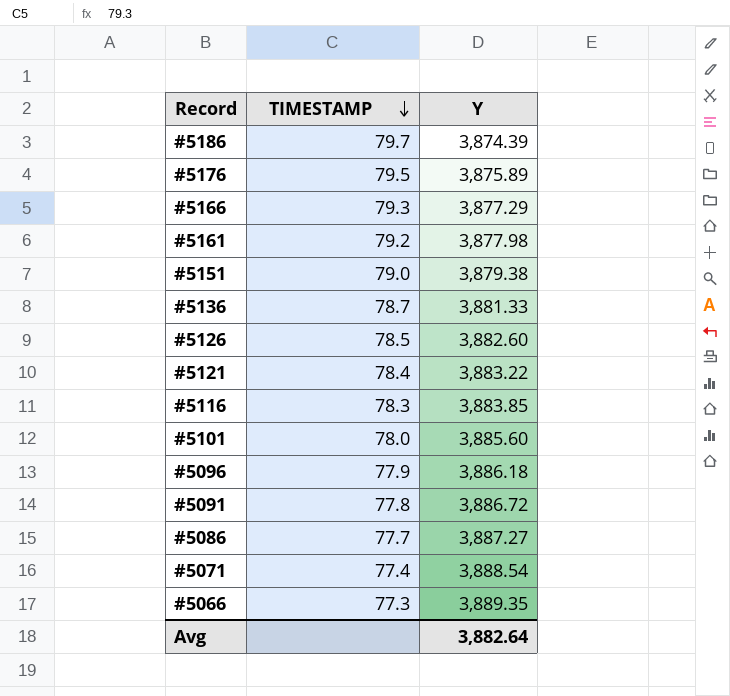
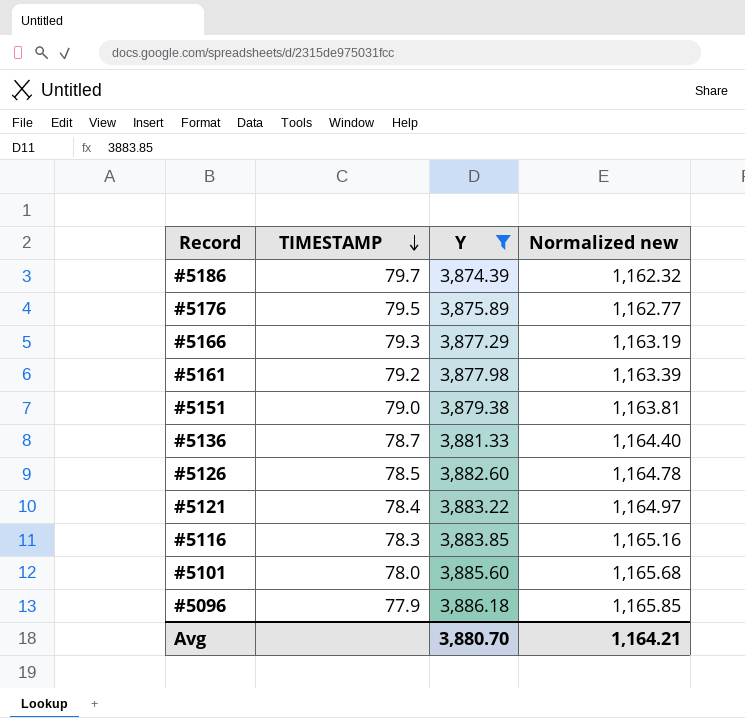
filter: none -> Y <= 3,886.18
column Normalized new | formula: none -> [Y] * 0.3
Avg | Y: 3,882.64 -> 3,880.70

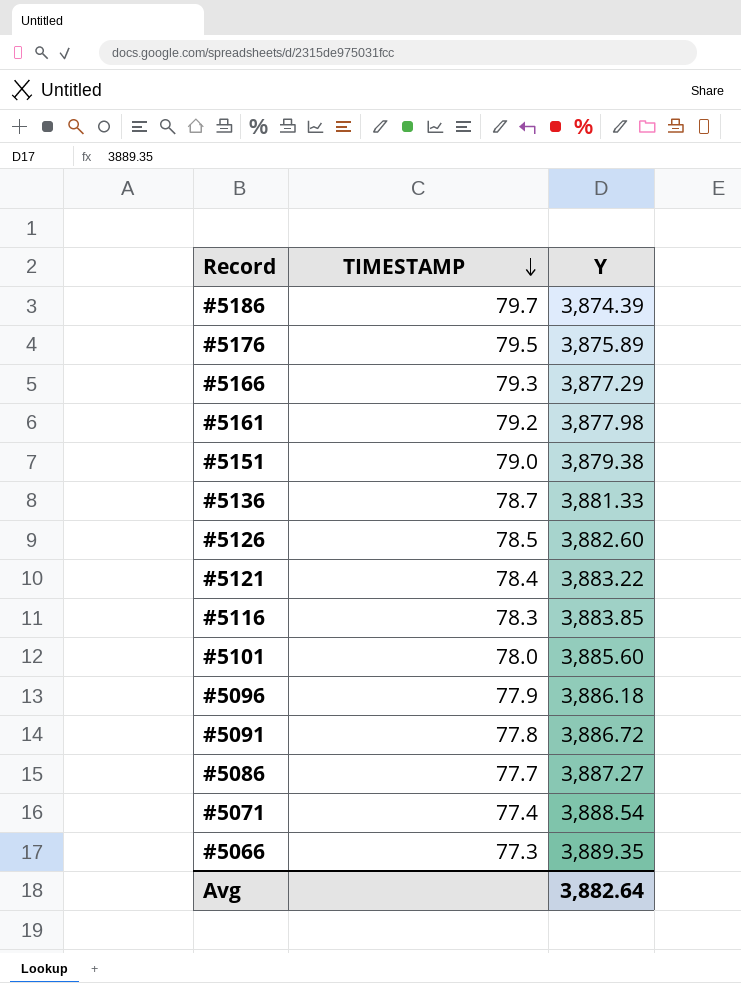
filter: Y <= 3,886.18 -> none
column Normalized new | formula: [Y] * 0.3 -> none
Avg | Y: 3,880.70 -> 3,882.64

